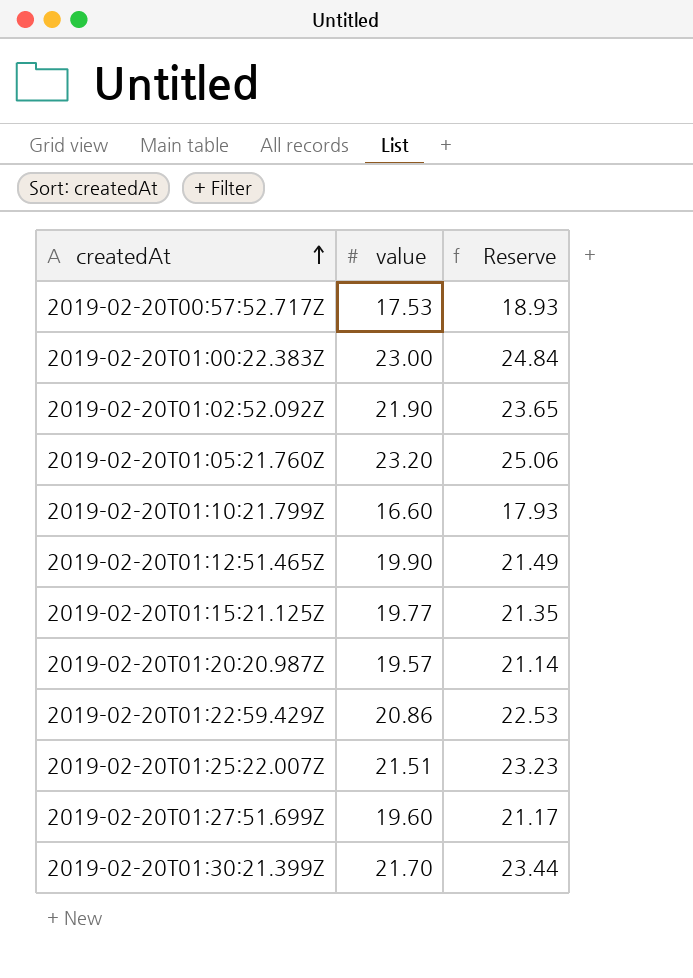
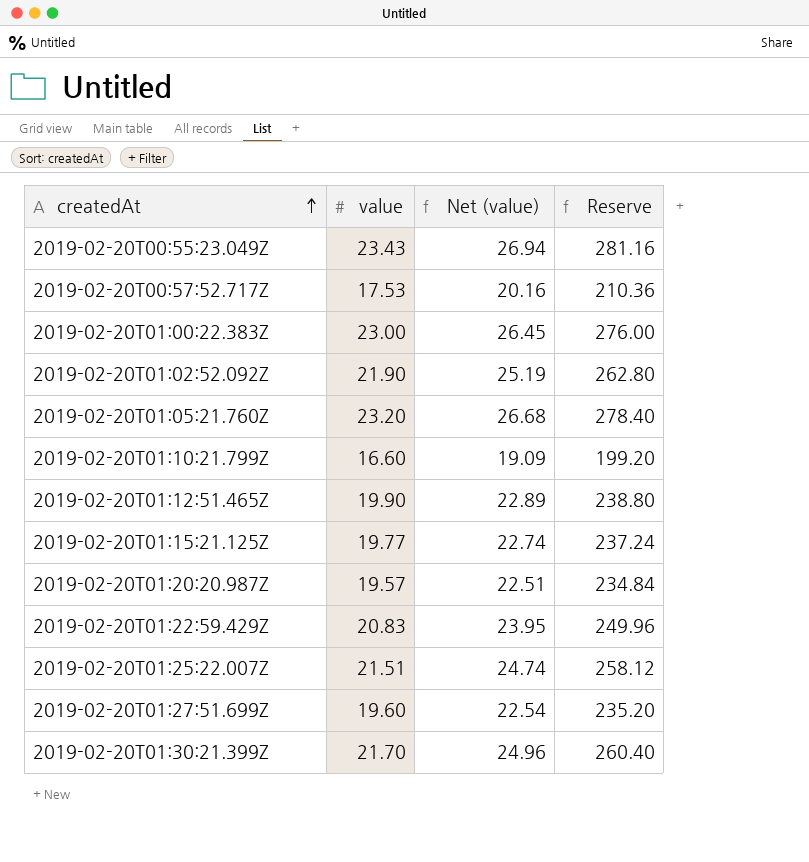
column Net (value) | formula: none -> [value] * 1.15
column Reserve | formula: [value] * 1.08 -> [value] * 12
row 2019-02-20T00:55:23.049Z: none -> 23.43 | 26.94 | 281.16
2019-02-20T01:22:59.429Z | value: 20.86 -> 20.83

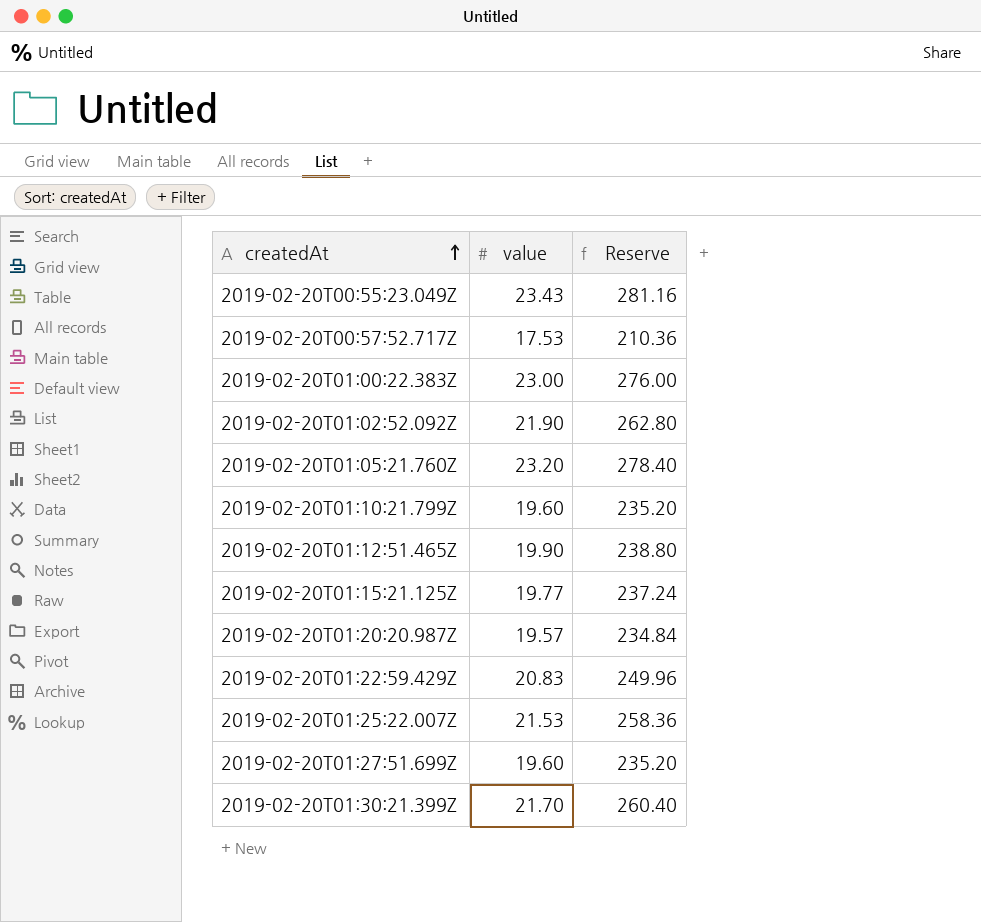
column Net (value) | formula: [value] * 1.15 -> none
2019-02-20T01:10:21.799Z | value: 16.60 -> 19.60
2019-02-20T01:10:21.799Z | Reserve: 199.20 -> 235.20
2019-02-20T01:25:22.007Z | value: 21.51 -> 21.53
2019-02-20T01:25:22.007Z | Reserve: 258.12 -> 258.36

